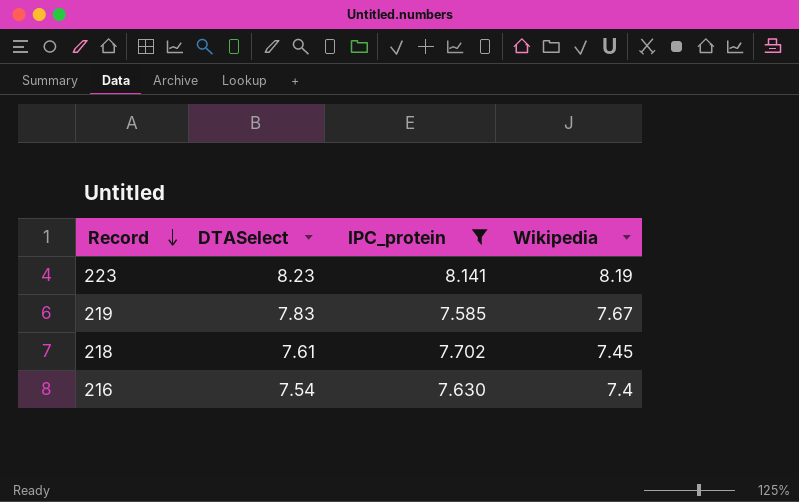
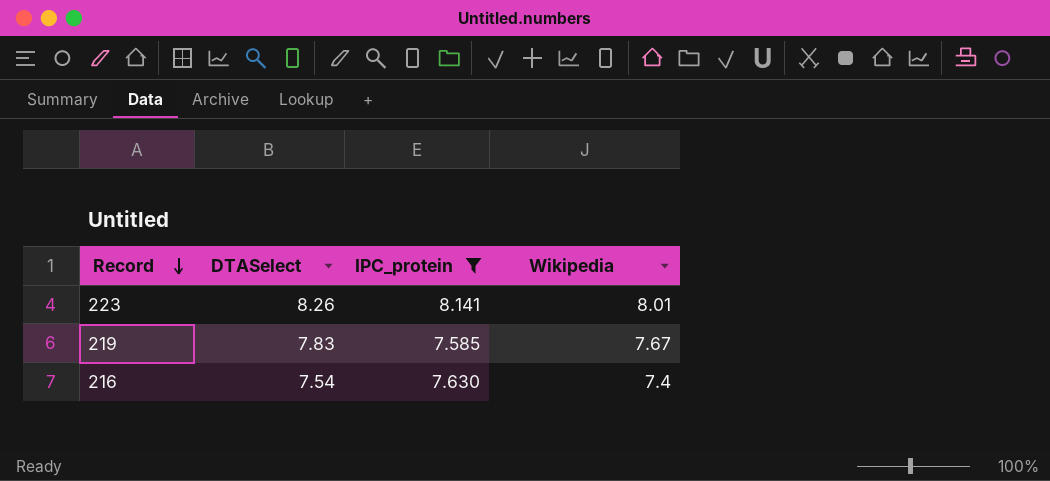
row 218: 7.61 | 7.702 | 7.45 -> none
223 | DTASelect: 8.23 -> 8.26
223 | Wikipedia: 8.19 -> 8.01

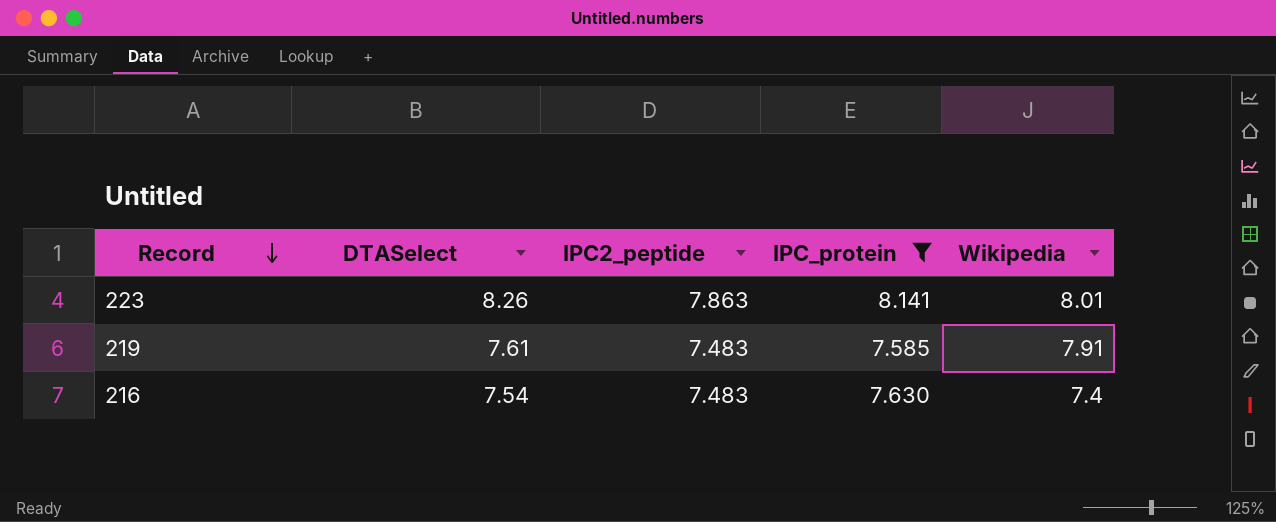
column IPC2_peptide | position: none -> 3
219 | DTASelect: 7.83 -> 7.61
219 | Wikipedia: 7.67 -> 7.91

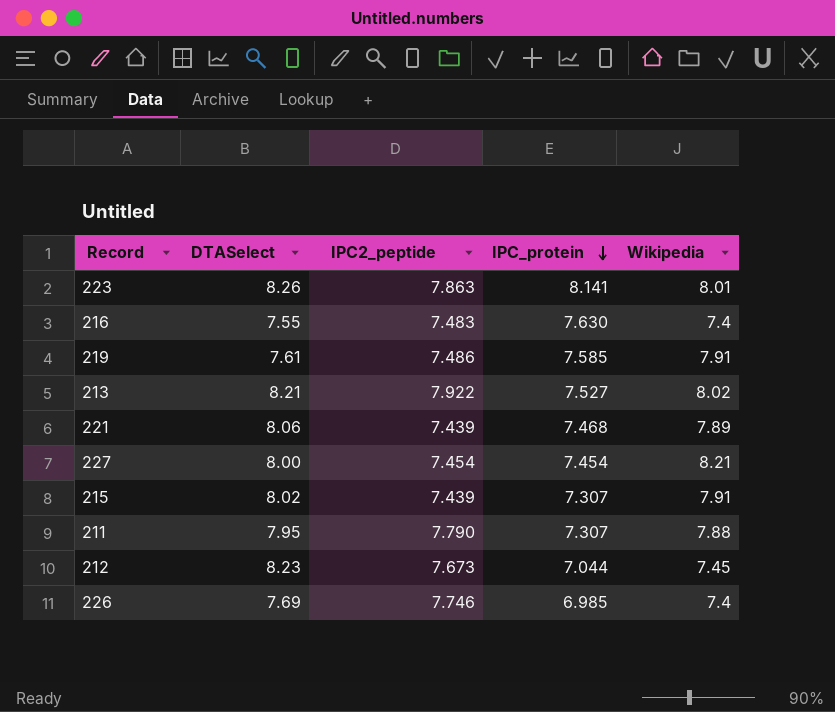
filter: IPC_protein >= 7.585 -> none
row order: Record descending -> IPC_protein descending
216 | DTASelect: 7.54 -> 7.55
219 | IPC2_peptide: 7.483 -> 7.486

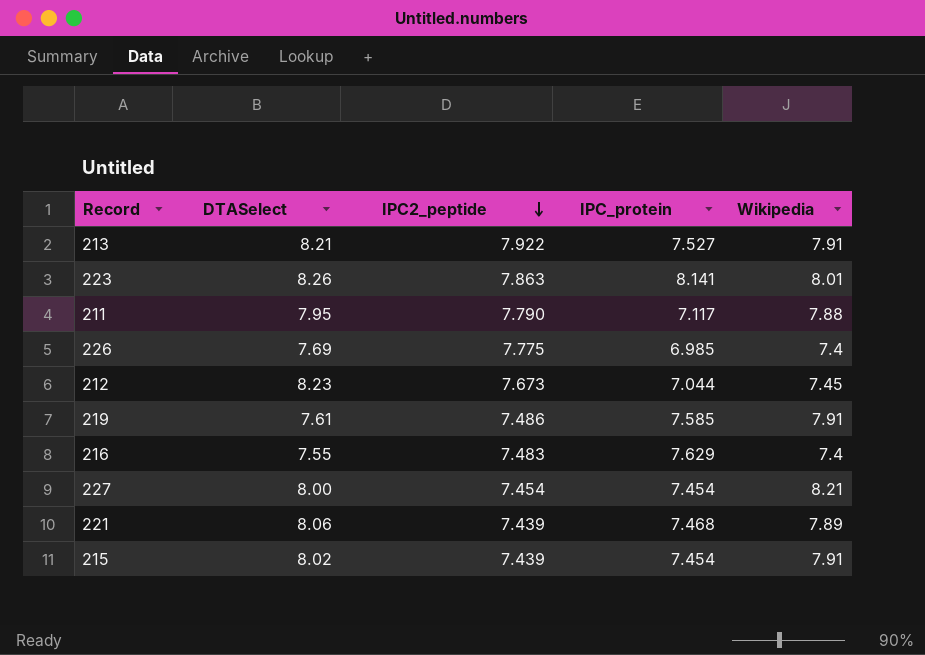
row order: IPC_protein descending -> IPC2_peptide descending
213 | Wikipedia: 8.02 -> 7.91
211 | IPC_protein: 7.307 -> 7.117
226 | IPC2_peptide: 7.746 -> 7.775
216 | IPC_protein: 7.630 -> 7.629
215 | IPC_protein: 7.307 -> 7.454

